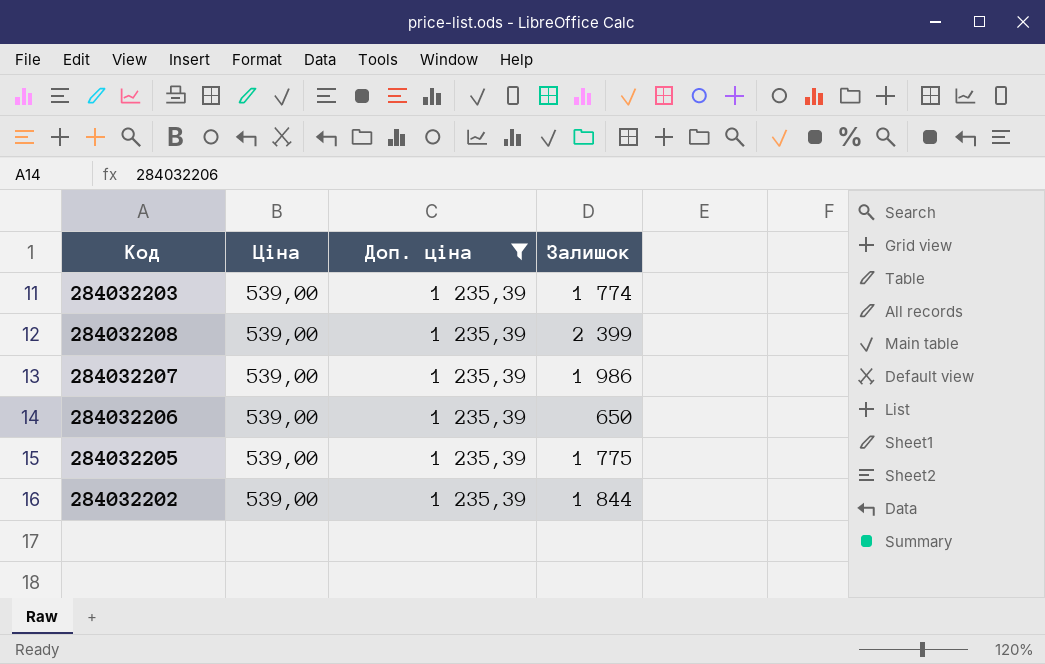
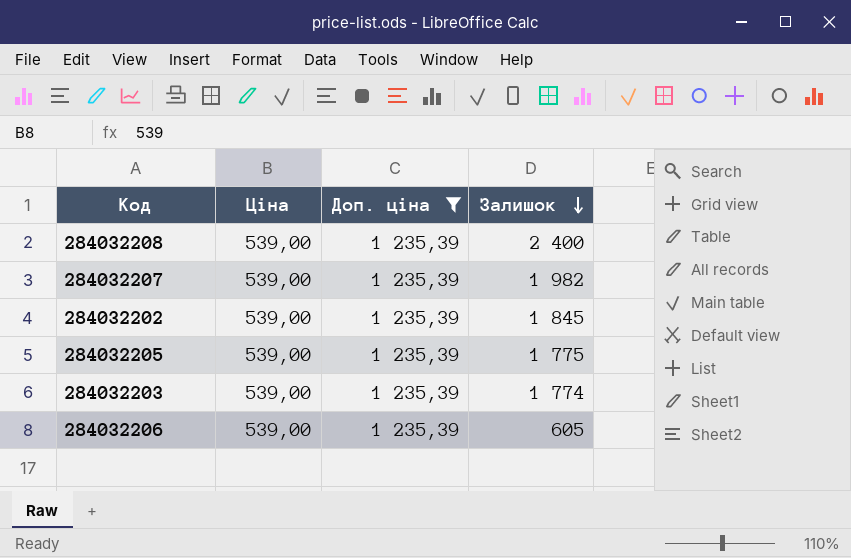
row order: none -> Залишок descending
284032208 | Залишок: 2 399 -> 2 400
284032207 | Залишок: 1 986 -> 1 982
284032202 | Залишок: 1 844 -> 1 845
284032206 | Залишок: 650 -> 605

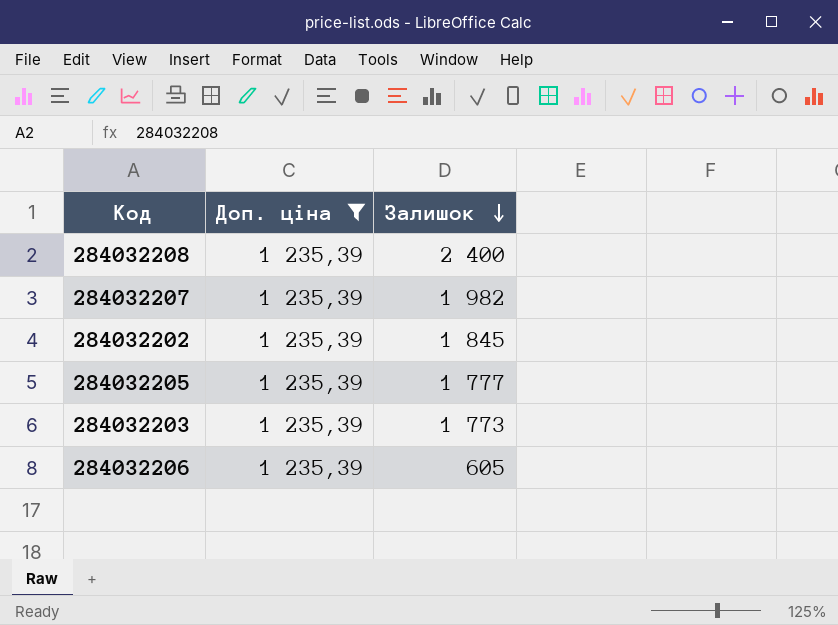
column Ціна | position: 2 -> none
284032205 | Залишок: 1 775 -> 1 777
284032203 | Залишок: 1 774 -> 1 773

